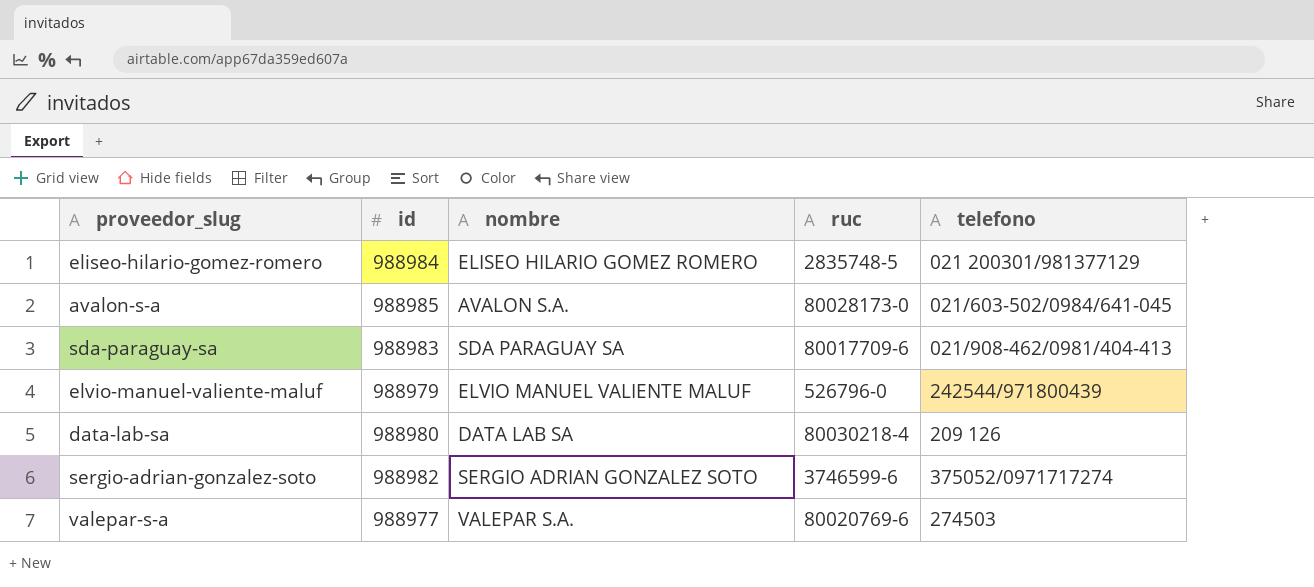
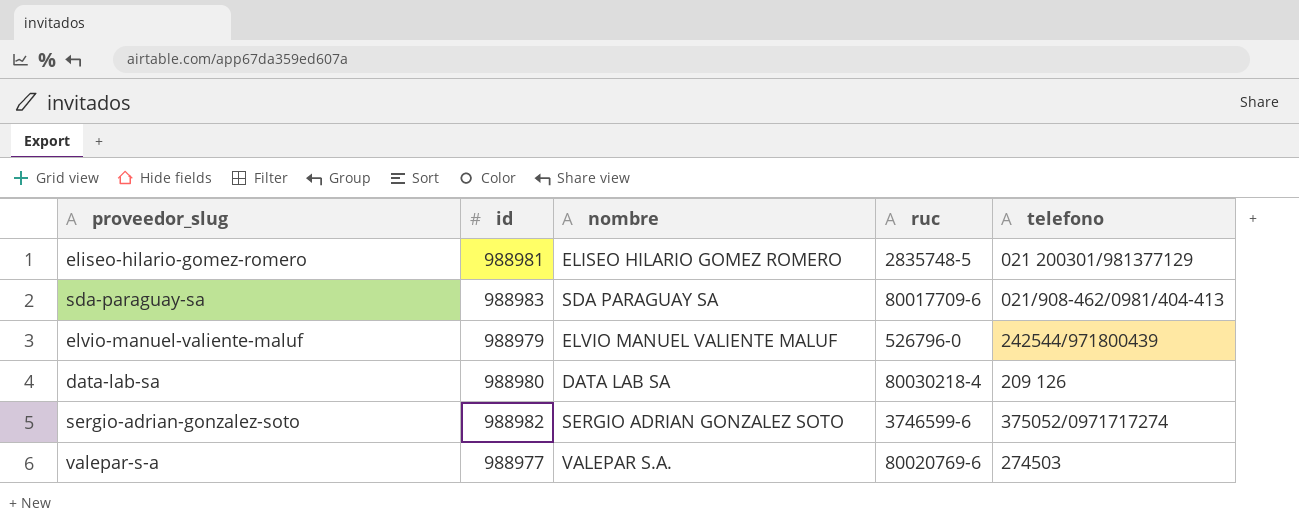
row avalon-s-a: 988985 | AVALON S.A. | 80028173-0 | 021/603-502/0984/641-045 -> none
eliseo-hilario-gomez-romero | id: 988984 -> 988981

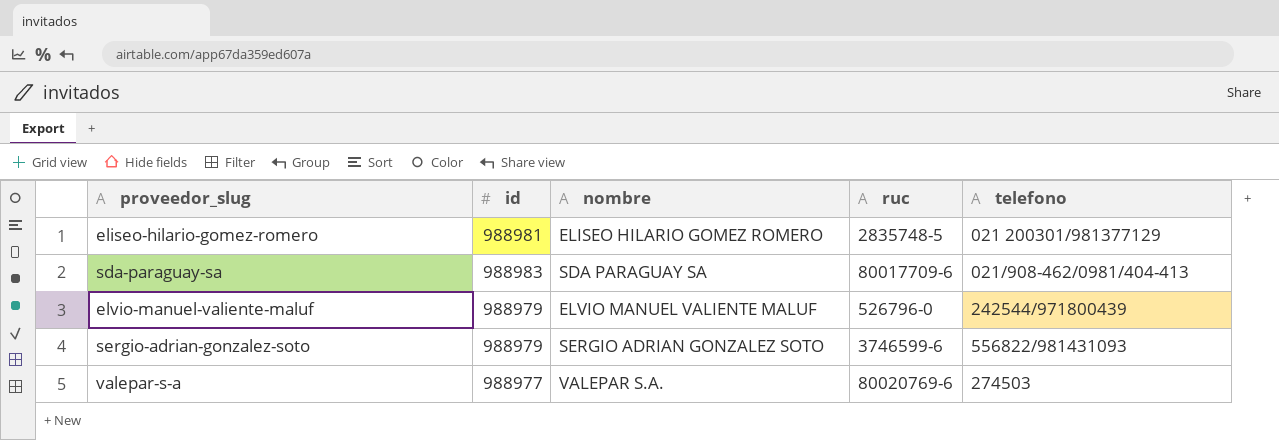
row data-lab-sa: 988980 | DATA LAB SA | 80030218-4 | 209 126 -> none
sergio-adrian-gonzalez-soto | id: 988982 -> 988979
sergio-adrian-gonzalez-soto | telefono: 375052/0971717274 -> 556822/981431093

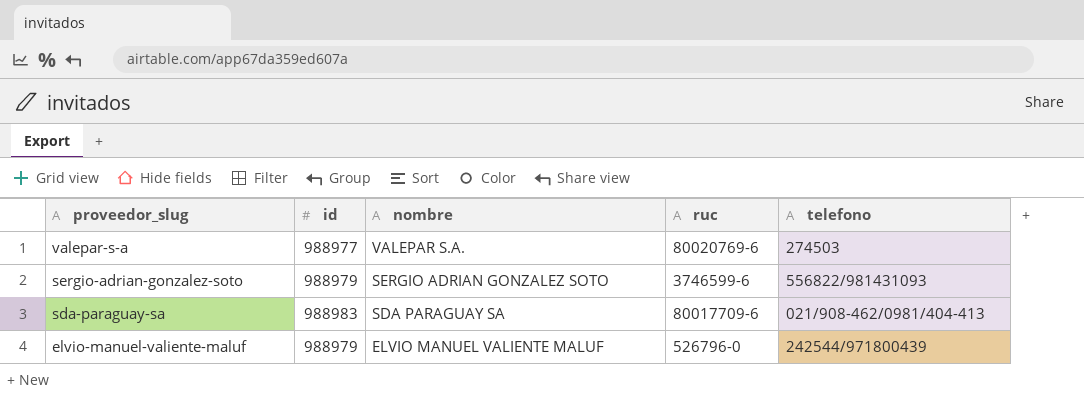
row order: none -> proveedor_slug descending
row eliseo-hilario-gomez-romero: 988981 | ELISEO HILARIO GOMEZ ROMERO | 2835748-5 | 021 200301/981377129 -> none

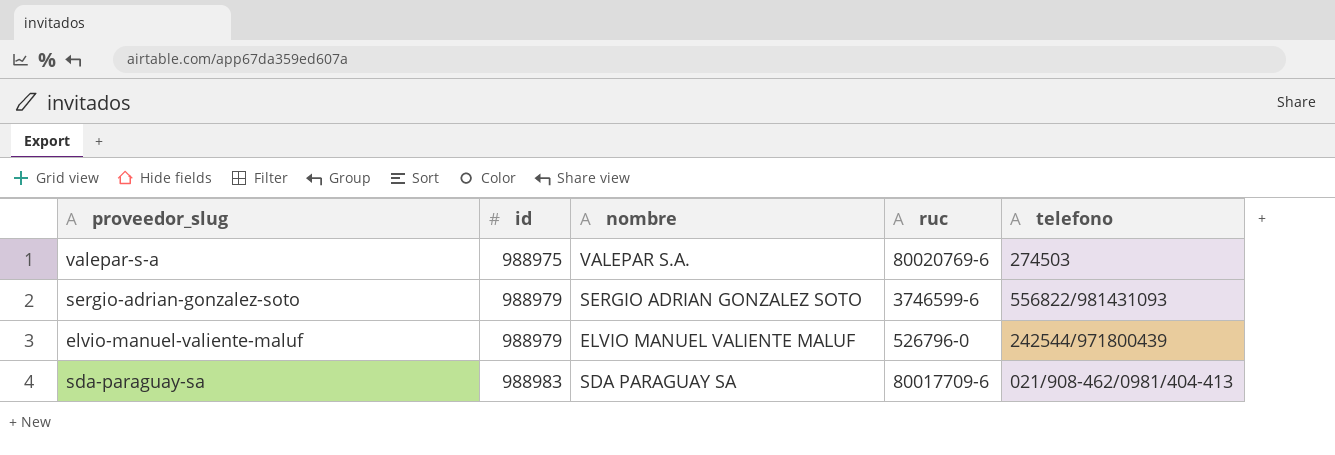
row order: proveedor_slug descending -> id ascending
valepar-s-a | id: 988977 -> 988975

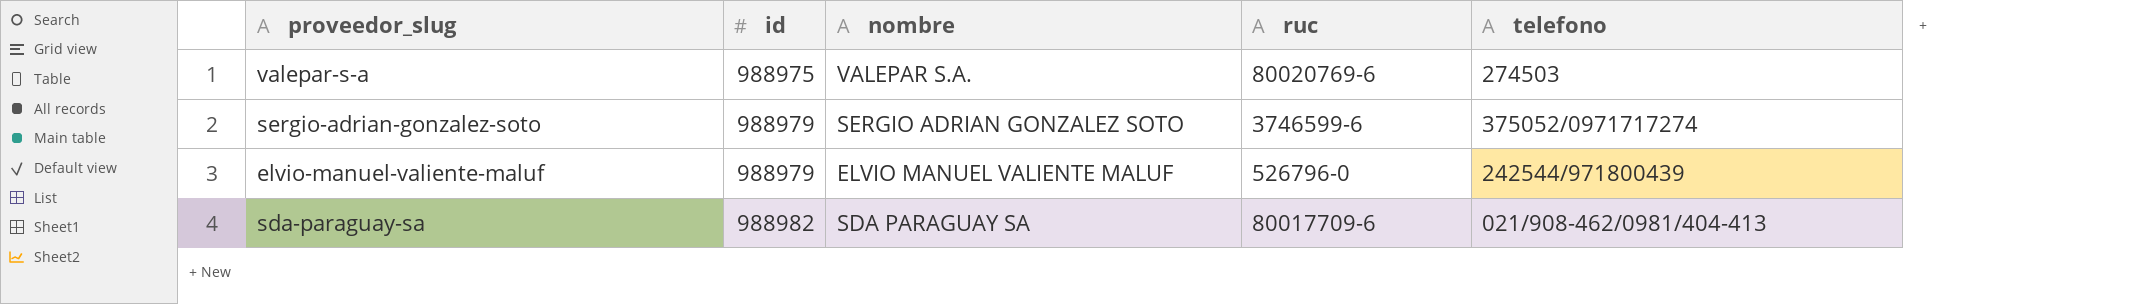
sergio-adrian-gonzalez-soto | telefono: 556822/981431093 -> 375052/0971717274
sda-paraguay-sa | id: 988983 -> 988982

